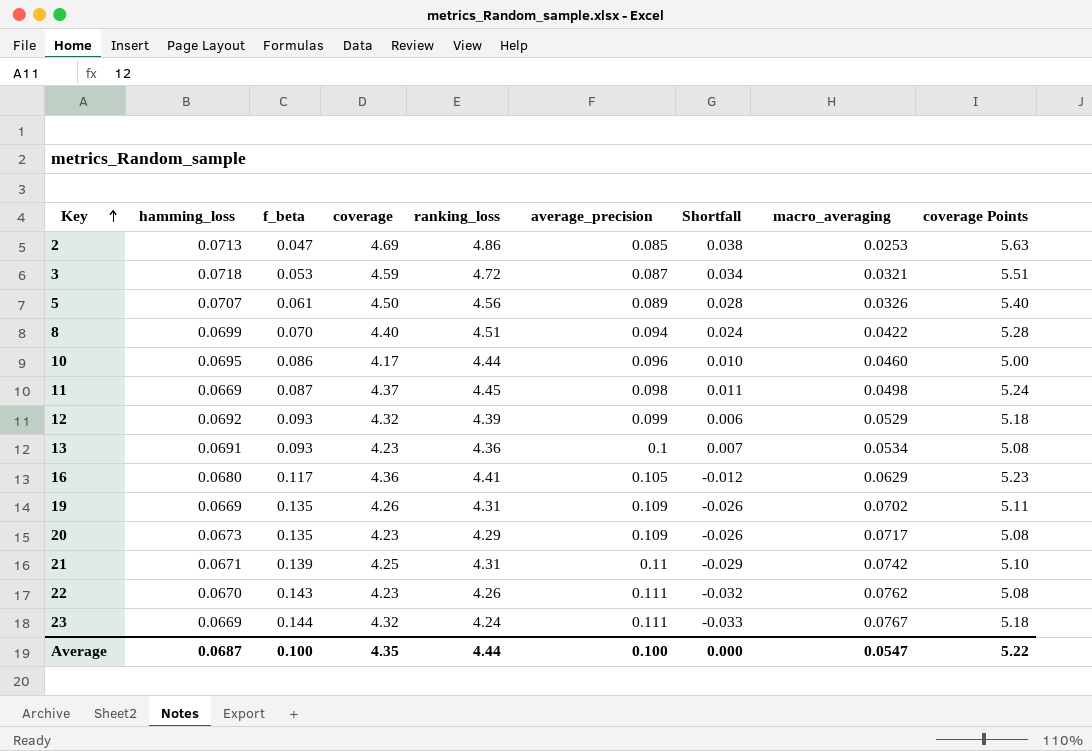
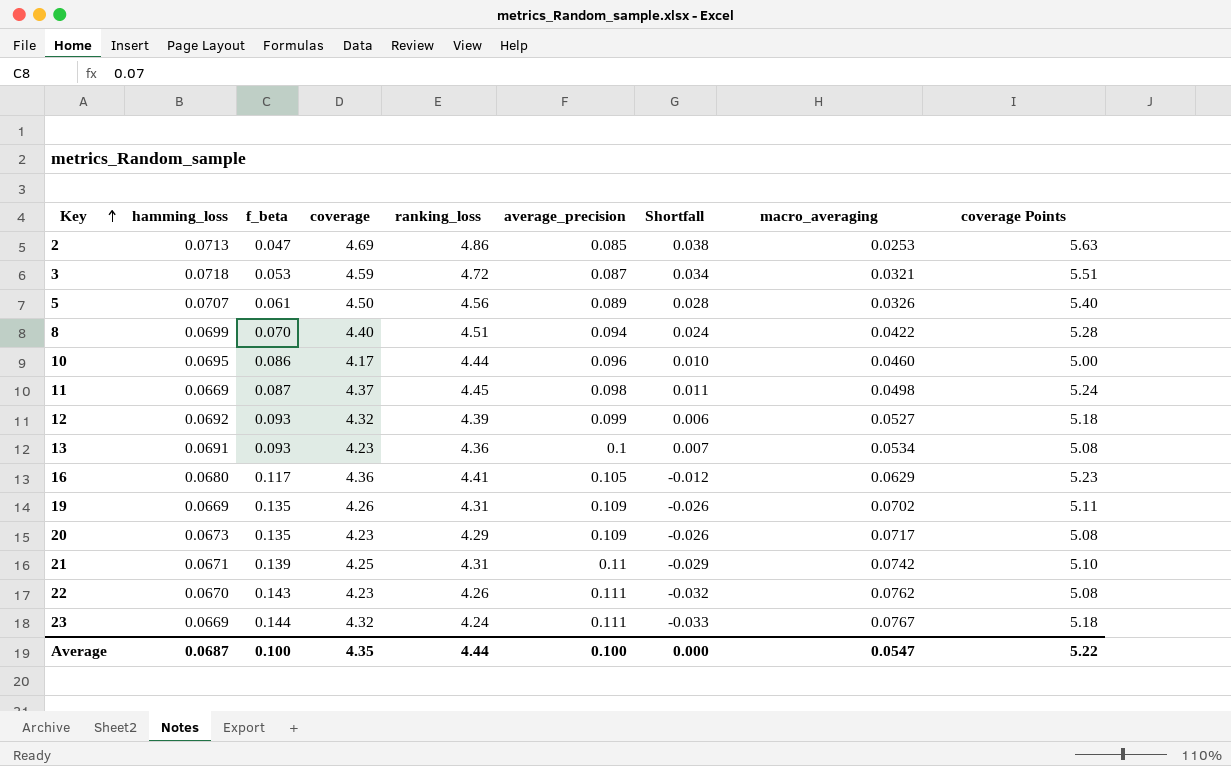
12 | macro_averaging: 0.0529 -> 0.0527

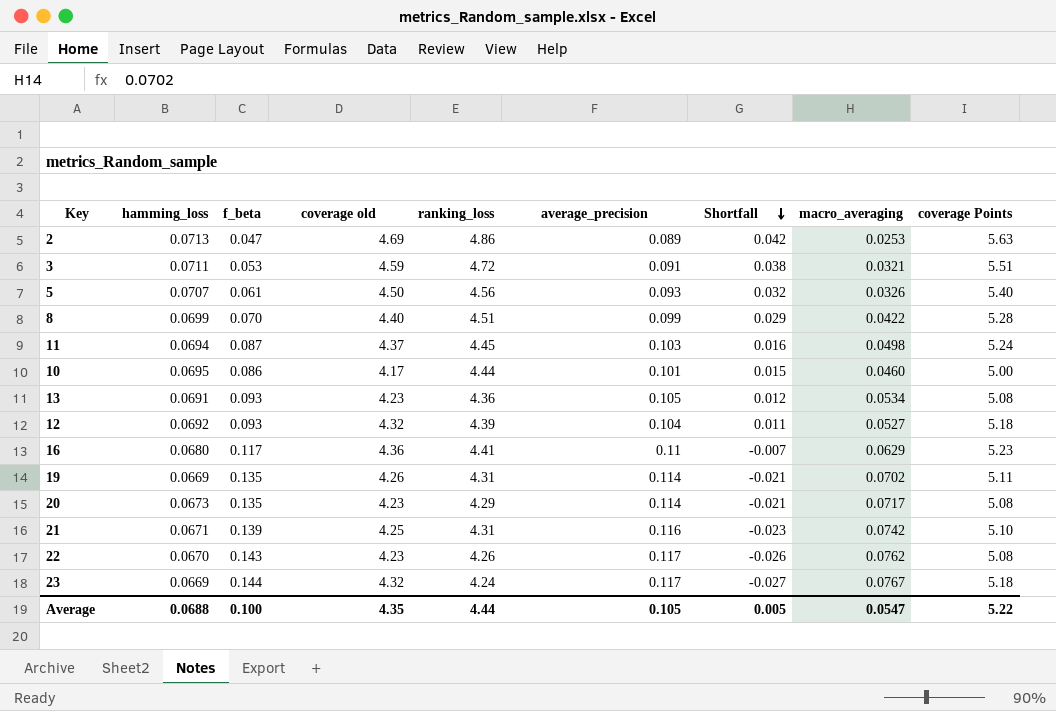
row order: Key ascending -> Shortfall descending
column name: coverage -> coverage old
2 | average_precision: 0.085 -> 0.089
2 | Shortfall: 0.038 -> 0.042
3 | hamming_loss: 0.0718 -> 0.0711
3 | average_precision: 0.087 -> 0.091
3 | Shortfall: 0.034 -> 0.038
5 | average_precision: 0.089 -> 0.093
5 | Shortfall: 0.028 -> 0.032
8 | average_precision: 0.094 -> 0.099
8 | Shortfall: 0.024 -> 0.029
11 | hamming_loss: 0.0669 -> 0.0694
11 | average_precision: 0.098 -> 0.103
11 | Shortfall: 0.011 -> 0.016
10 | average_precision: 0.096 -> 0.101
10 | Shortfall: 0.010 -> 0.015
13 | average_precision: 0.1 -> 0.105
13 | Shortfall: 0.007 -> 0.012
12 | average_precision: 0.099 -> 0.104
12 | Shortfall: 0.006 -> 0.011
16 | average_precision: 0.105 -> 0.11
16 | Shortfall: -0.012 -> -0.007
19 | average_precision: 0.109 -> 0.114
19 | Shortfall: -0.026 -> -0.021
20 | average_precision: 0.109 -> 0.114
20 | Shortfall: -0.026 -> -0.021
21 | average_precision: 0.11 -> 0.116
21 | Shortfall: -0.029 -> -0.023
22 | average_precision: 0.111 -> 0.117
22 | Shortfall: -0.032 -> -0.026
23 | average_precision: 0.111 -> 0.117
23 | Shortfall: -0.033 -> -0.027
Average | hamming_loss: 0.0687 -> 0.0688
Average | average_precision: 0.100 -> 0.105
Average | Shortfall: 0.000 -> 0.005

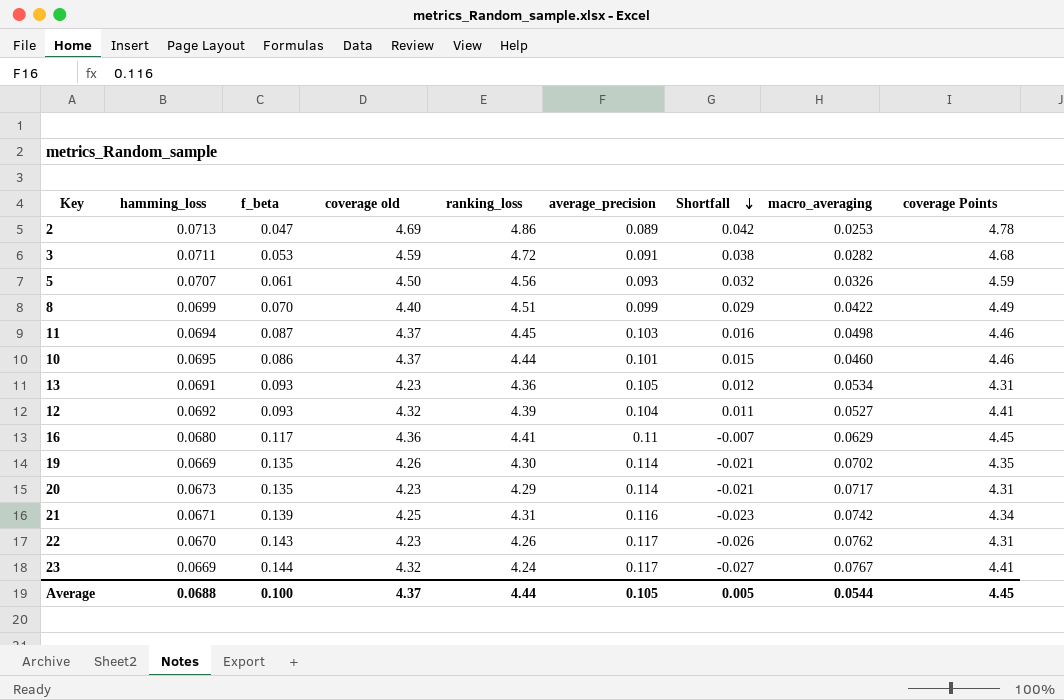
column coverage Points | formula: [coverage old] * 1.2 -> [coverage old] * 1.02
3 | macro_averaging: 0.0321 -> 0.0282
10 | coverage old: 4.17 -> 4.37
19 | ranking_loss: 4.31 -> 4.30
Average | coverage old: 4.35 -> 4.37
Average | macro_averaging: 0.0547 -> 0.0544
Average | coverage Points: 5.22 -> 4.45

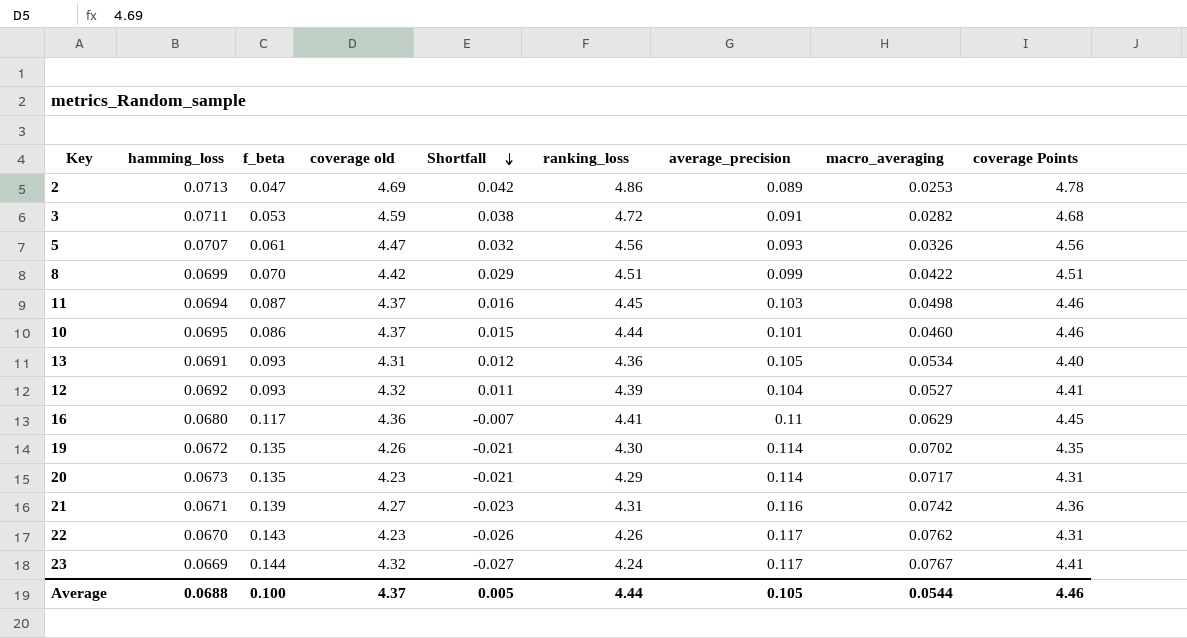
column Shortfall | position: 7 -> 5
5 | coverage old: 4.50 -> 4.47
5 | coverage Points: 4.59 -> 4.56
8 | coverage old: 4.40 -> 4.42
8 | coverage Points: 4.49 -> 4.51
13 | coverage old: 4.23 -> 4.31
13 | coverage Points: 4.31 -> 4.40
19 | hamming_loss: 0.0669 -> 0.0672
21 | coverage old: 4.25 -> 4.27
21 | coverage Points: 4.34 -> 4.36
Average | coverage Points: 4.45 -> 4.46

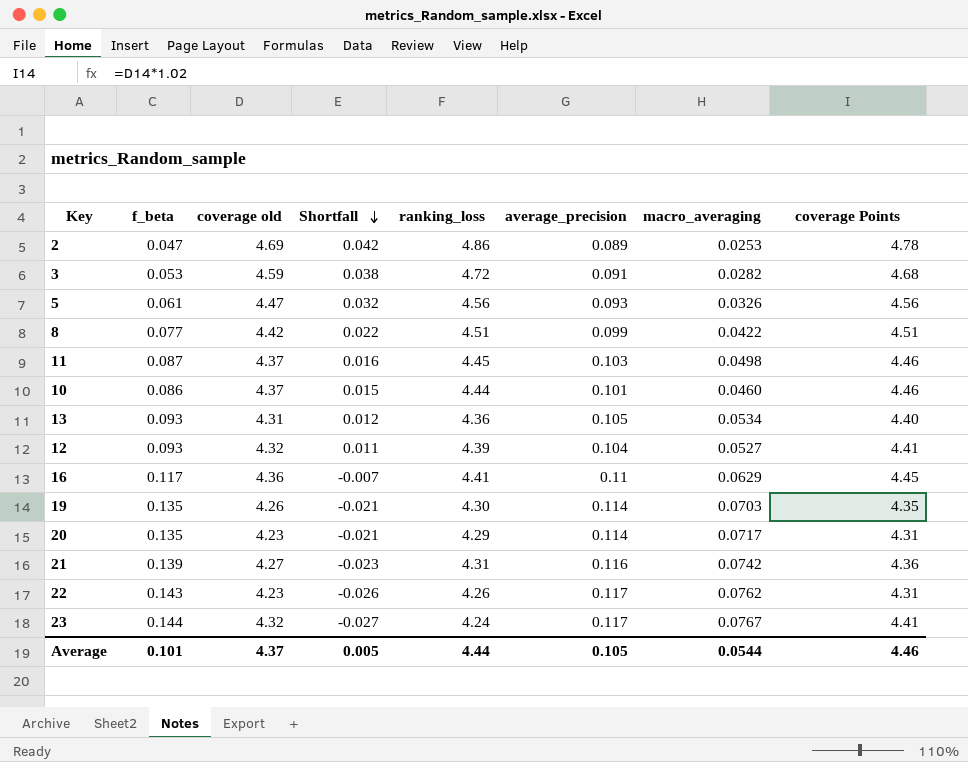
column hamming_loss | position: 2 -> none
8 | f_beta: 0.070 -> 0.077
8 | Shortfall: 0.029 -> 0.022
19 | macro_averaging: 0.0702 -> 0.0703
Average | f_beta: 0.100 -> 0.101

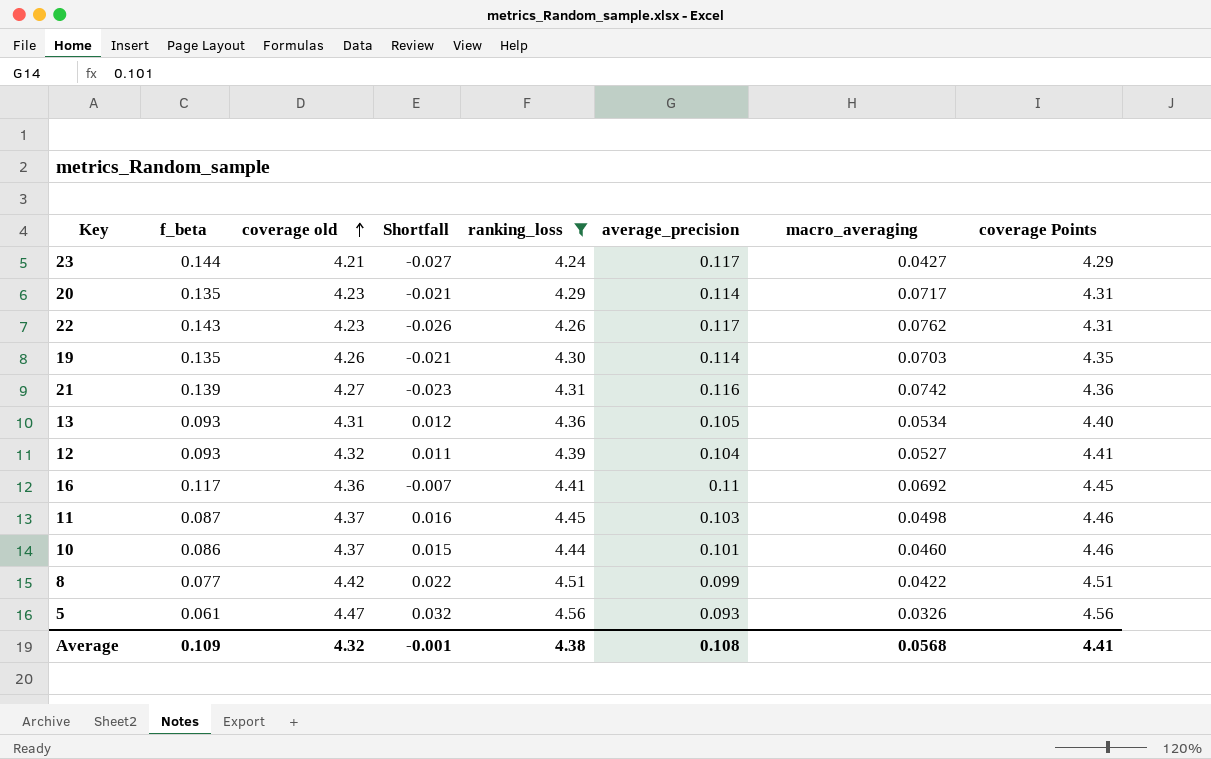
filter: none -> ranking_loss <= 4.56
row order: Shortfall descending -> coverage old ascending
23 | coverage old: 4.32 -> 4.21
23 | macro_averaging: 0.0767 -> 0.0427
23 | coverage Points: 4.41 -> 4.29
16 | macro_averaging: 0.0629 -> 0.0692
Average | f_beta: 0.101 -> 0.109
Average | coverage old: 4.37 -> 4.32
Average | Shortfall: 0.005 -> -0.001
Average | ranking_loss: 4.44 -> 4.38
Average | average_precision: 0.105 -> 0.108
Average | macro_averaging: 0.0544 -> 0.0568
Average | coverage Points: 4.46 -> 4.41

